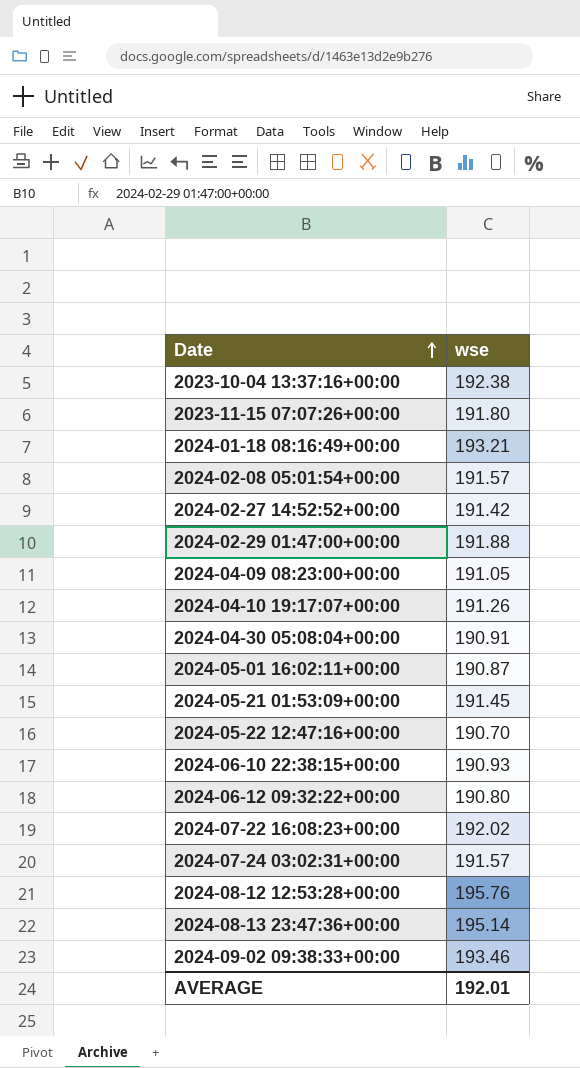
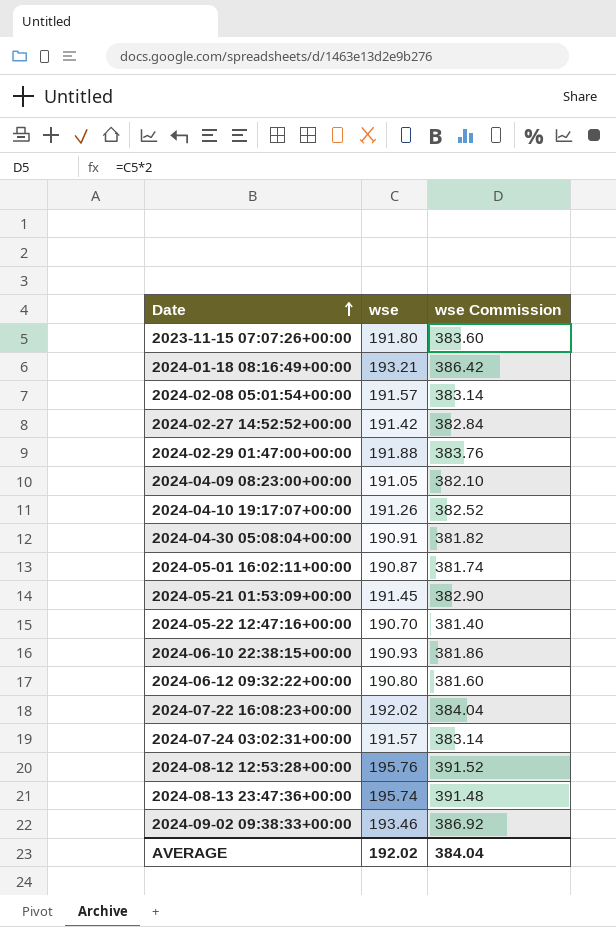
column wse Commission | formula: none -> [wse] * 2
row 2023-10-04 13:37:16+00:00: 192.38 -> none
2024-08-13 23:47:36+00:00 | wse: 195.14 -> 195.74
AVERAGE | wse: 192.01 -> 192.02

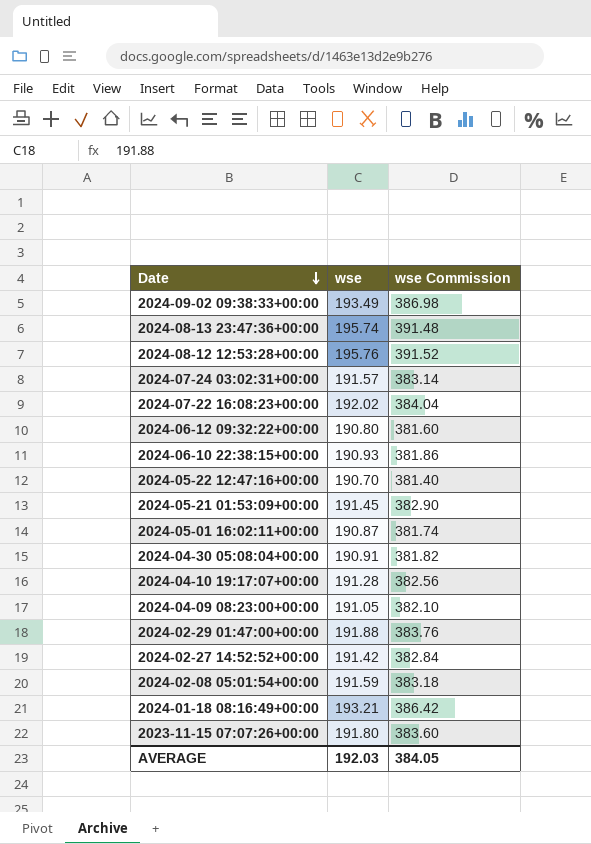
row order: Date ascending -> Date descending
2024-09-02 09:38:33+00:00 | wse: 193.46 -> 193.49
2024-09-02 09:38:33+00:00 | wse Commission: 386.92 -> 386.98
2024-04-10 19:17:07+00:00 | wse: 191.26 -> 191.28
2024-04-10 19:17:07+00:00 | wse Commission: 382.52 -> 382.56
2024-02-08 05:01:54+00:00 | wse: 191.57 -> 191.59
2024-02-08 05:01:54+00:00 | wse Commission: 383.14 -> 383.18
AVERAGE | wse: 192.02 -> 192.03
AVERAGE | wse Commission: 384.04 -> 384.05

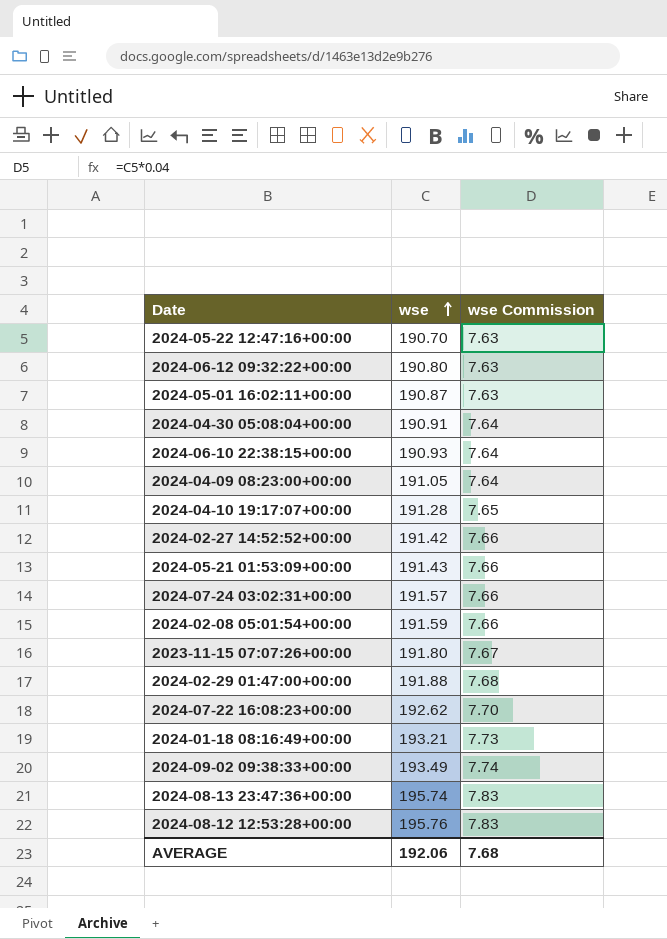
row order: Date descending -> wse ascending
column wse Commission | formula: [wse] * 2 -> [wse] * 0.04
2024-05-21 01:53:09+00:00 | wse: 191.45 -> 191.43
2024-07-22 16:08:23+00:00 | wse: 192.02 -> 192.62
AVERAGE | wse: 192.03 -> 192.06
AVERAGE | wse Commission: 384.05 -> 7.68

